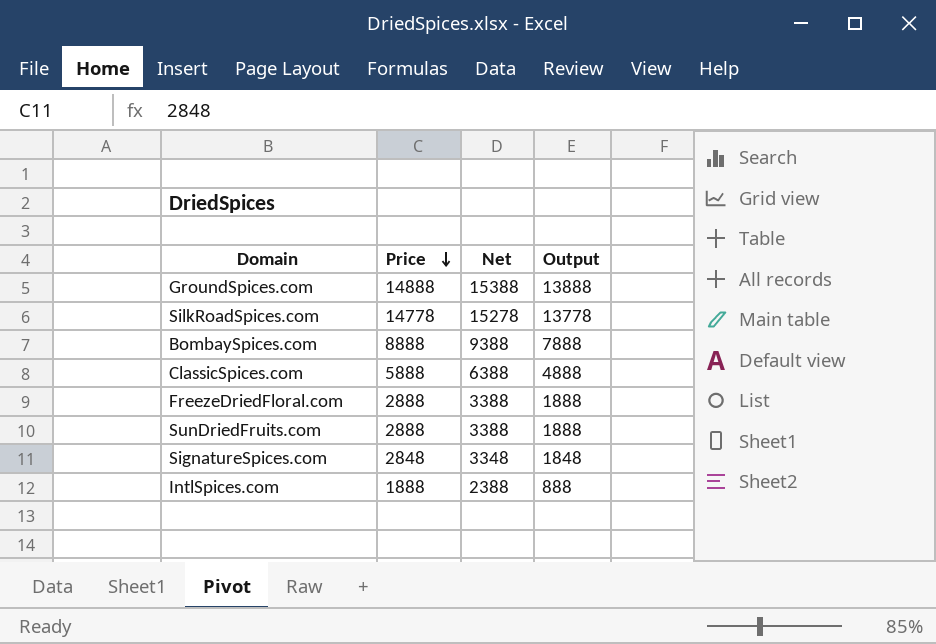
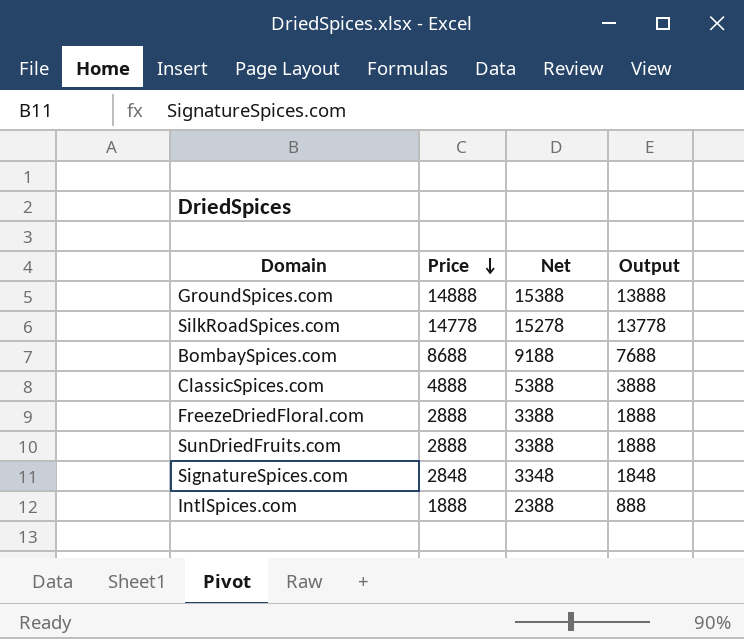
BombaySpices.com | Price: 8888 -> 8688
BombaySpices.com | Net: 9388 -> 9188
BombaySpices.com | Output: 7888 -> 7688
ClassicSpices.com | Price: 5888 -> 4888
ClassicSpices.com | Net: 6388 -> 5388
ClassicSpices.com | Output: 4888 -> 3888

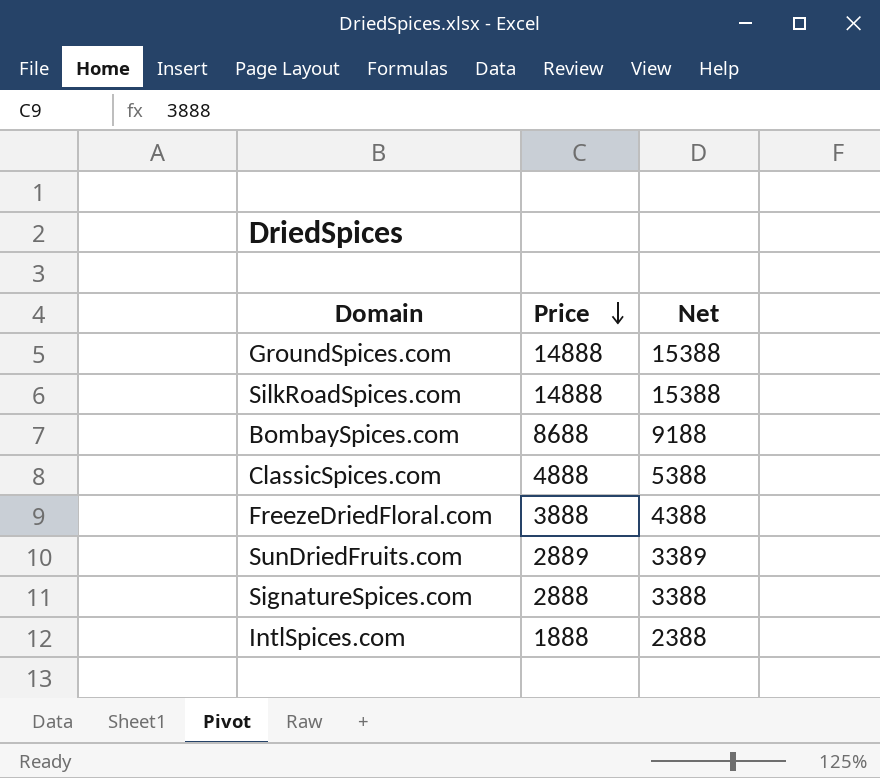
column Output | formula: [Price] - 1000 -> none
SilkRoadSpices.com | Price: 14778 -> 14888
SilkRoadSpices.com | Net: 15278 -> 15388
FreezeDriedFloral.com | Price: 2888 -> 3888
FreezeDriedFloral.com | Net: 3388 -> 4388
SunDriedFruits.com | Price: 2888 -> 2889
SunDriedFruits.com | Net: 3388 -> 3389
SignatureSpices.com | Price: 2848 -> 2888
SignatureSpices.com | Net: 3348 -> 3388

